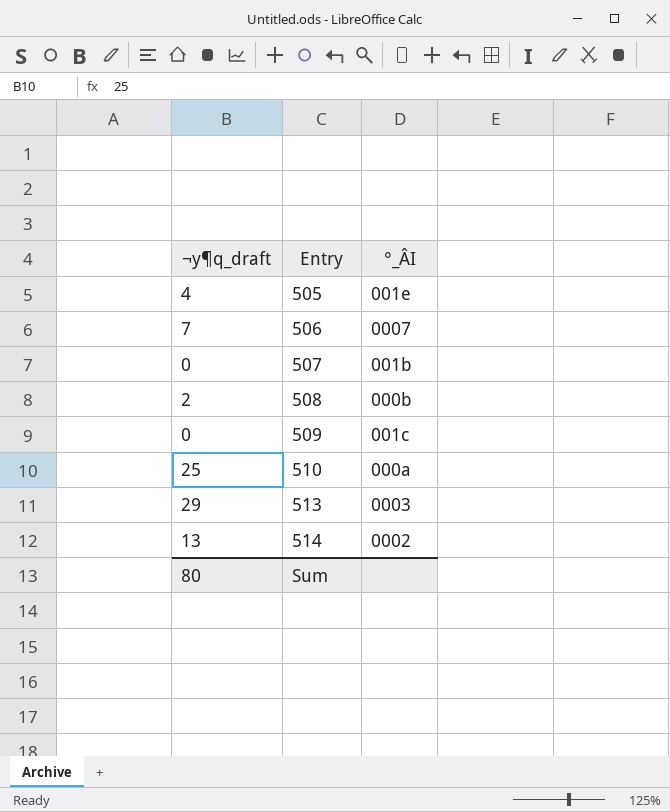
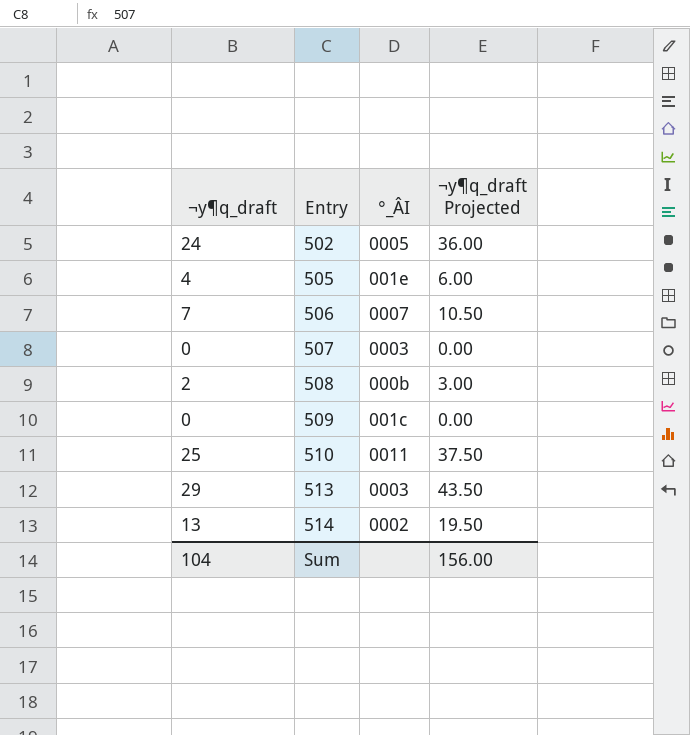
column ¬y¶q_draft Projected | formula: none -> [¬y¶q_draft] * 1.5
row 502: none -> 24 | 0005 | 36.00
507 | °_ÂI: 001b -> 0003
510 | °_ÂI: 000a -> 0011
Sum | ¬y¶q_draft: 80 -> 104

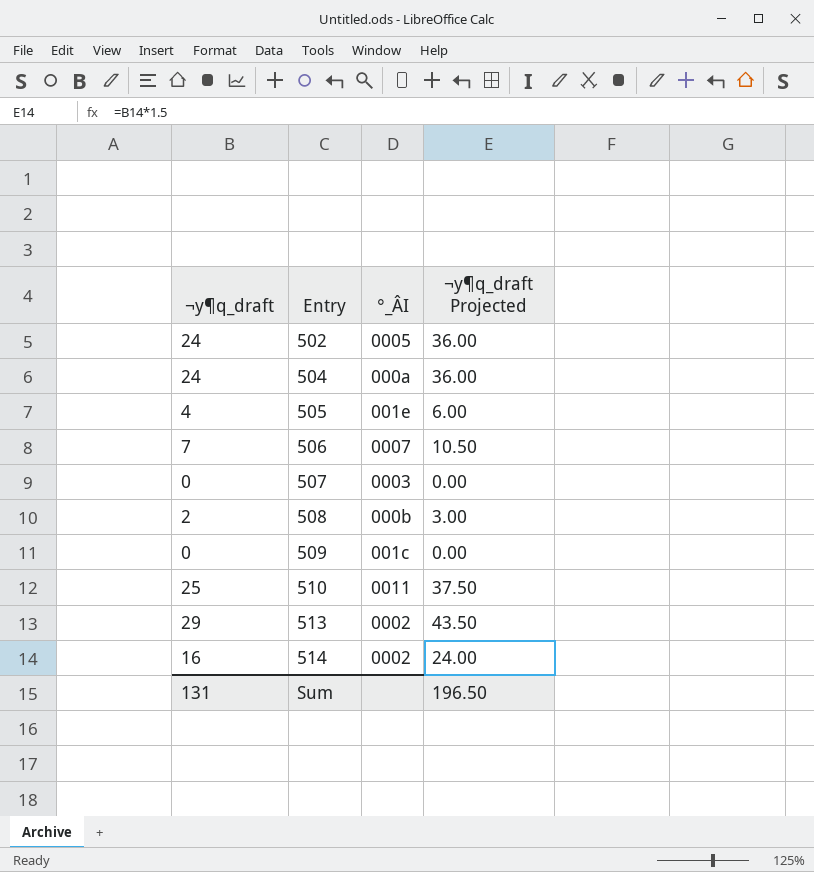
row 504: none -> 24 | 000a | 36.00
513 | °_ÂI: 0003 -> 0002
514 | ¬y¶q_draft: 13 -> 16
514 | ¬y¶q_draft Projected: 19.50 -> 24.00
Sum | ¬y¶q_draft: 104 -> 131
Sum | ¬y¶q_draft Projected: 156.00 -> 196.50

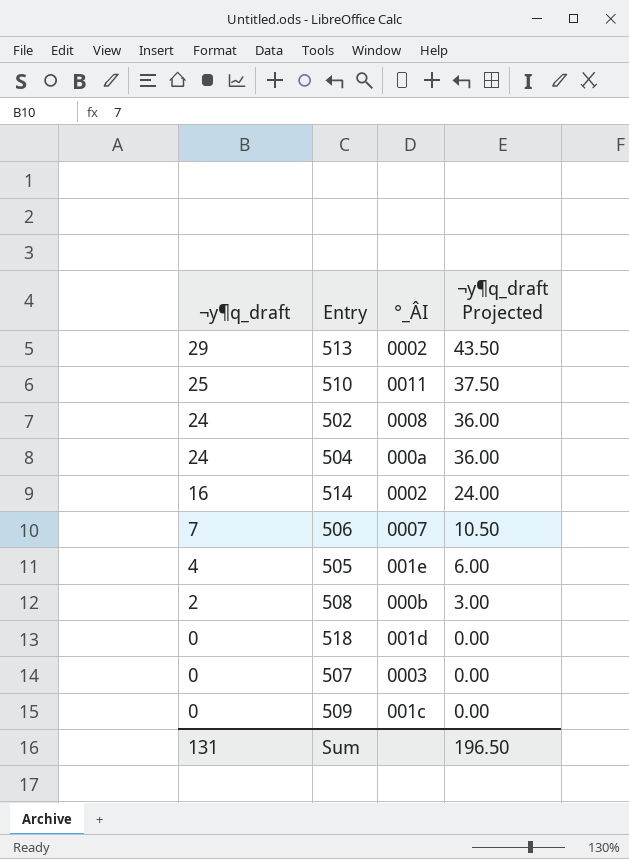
row order: Entry ascending -> ¬y¶q_draft descending
502 | °_ÂI: 0005 -> 0008
row 518: none -> 0 | 001d | 0.00

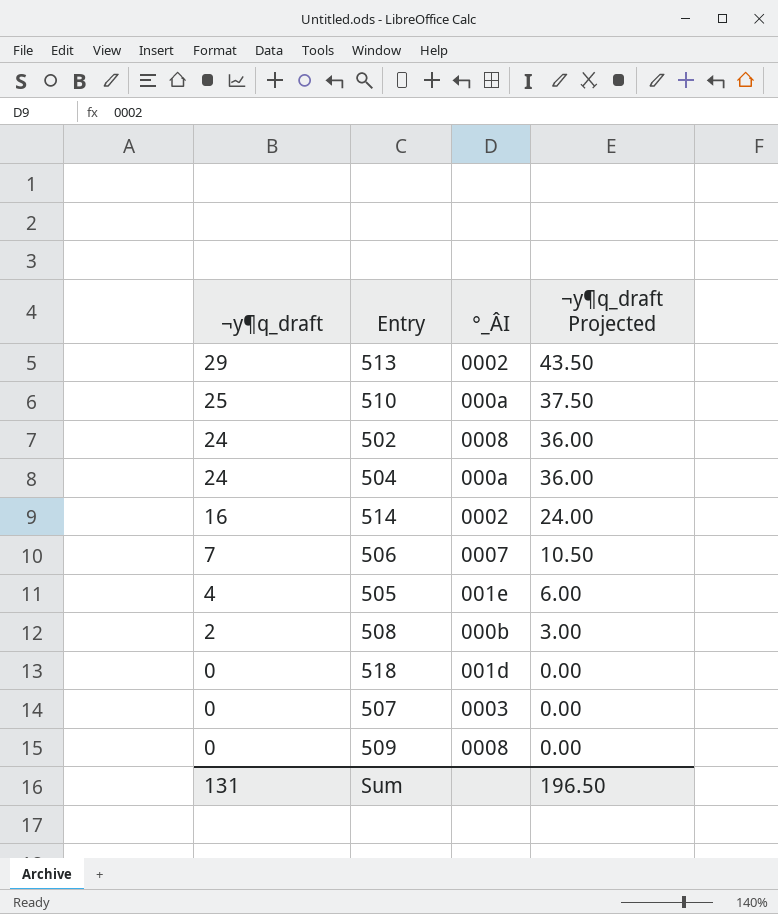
510 | °_ÂI: 0011 -> 000a
509 | °_ÂI: 001c -> 0008

